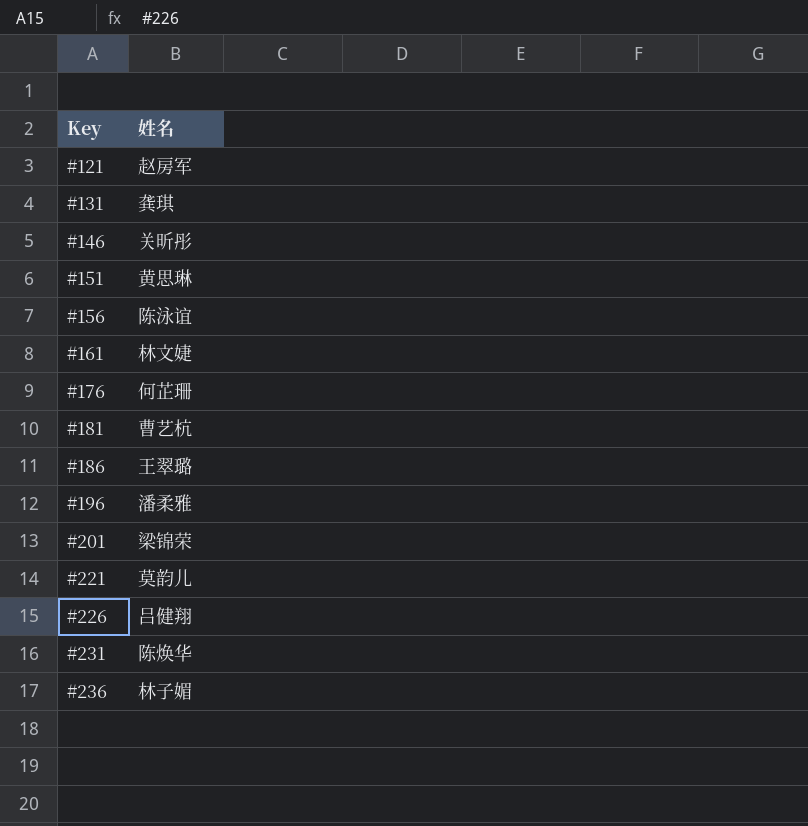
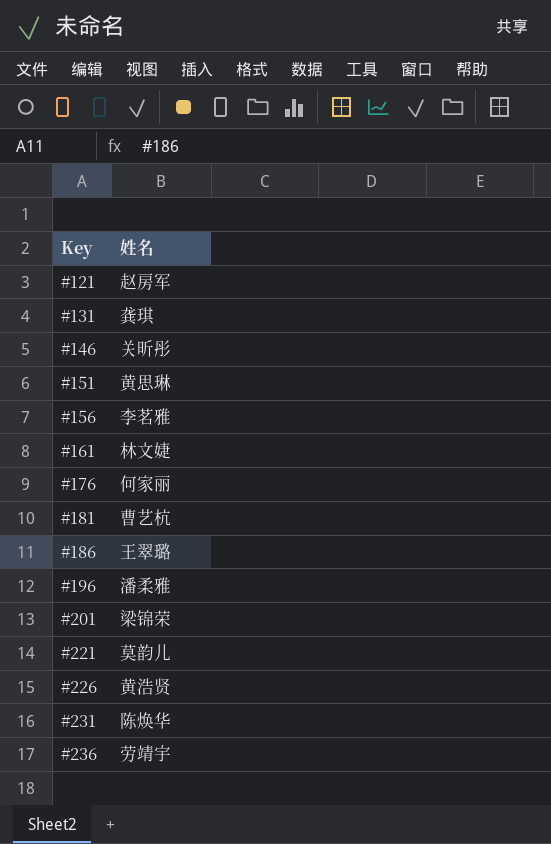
#156 | 姓名: 陈泳谊 -> 李茗雅
#176 | 姓名: 何芷珊 -> 何家丽
#226 | 姓名: 吕健翔 -> 黄浩贤
#236 | 姓名: 林子媚 -> 劳靖宇

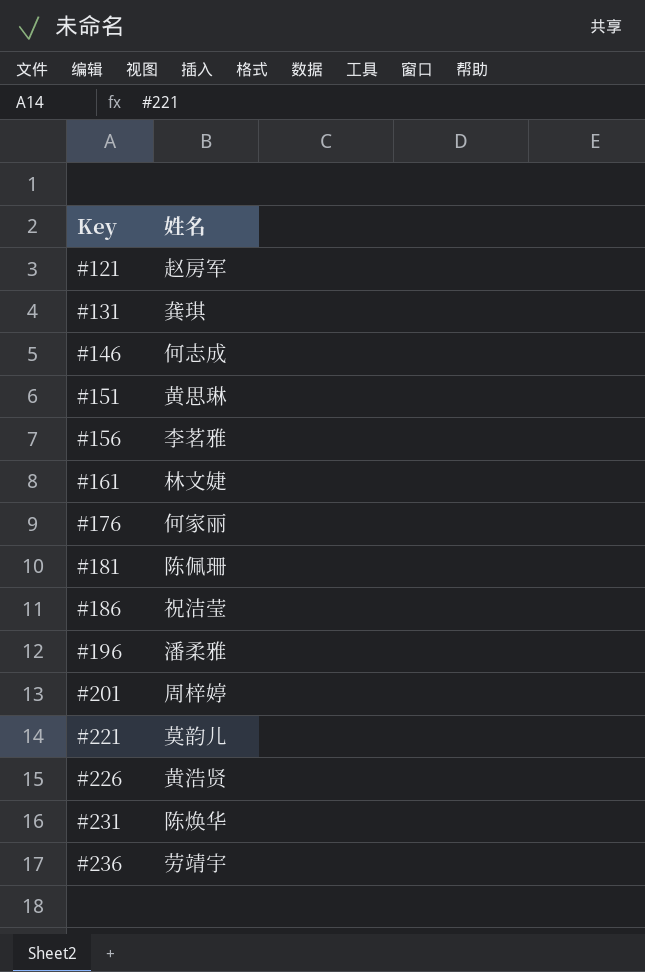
#146 | 姓名: 关昕彤 -> 何志成
#181 | 姓名: 曹艺杭 -> 陈佩珊
#186 | 姓名: 王翠璐 -> 祝洁莹
#201 | 姓名: 梁锦荣 -> 周梓婷

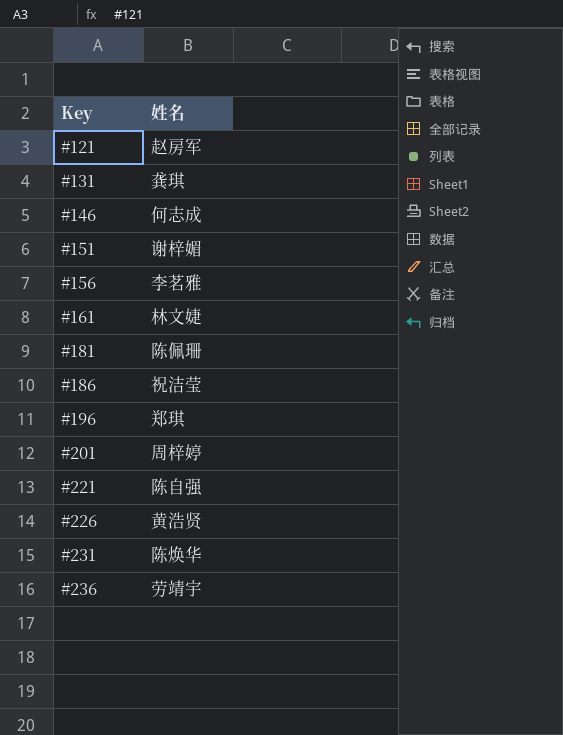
row #176: 何家丽 -> none
#151 | 姓名: 黄思琳 -> 谢梓媚
#196 | 姓名: 潘柔雅 -> 郑琪
#221 | 姓名: 莫韵儿 -> 陈自强

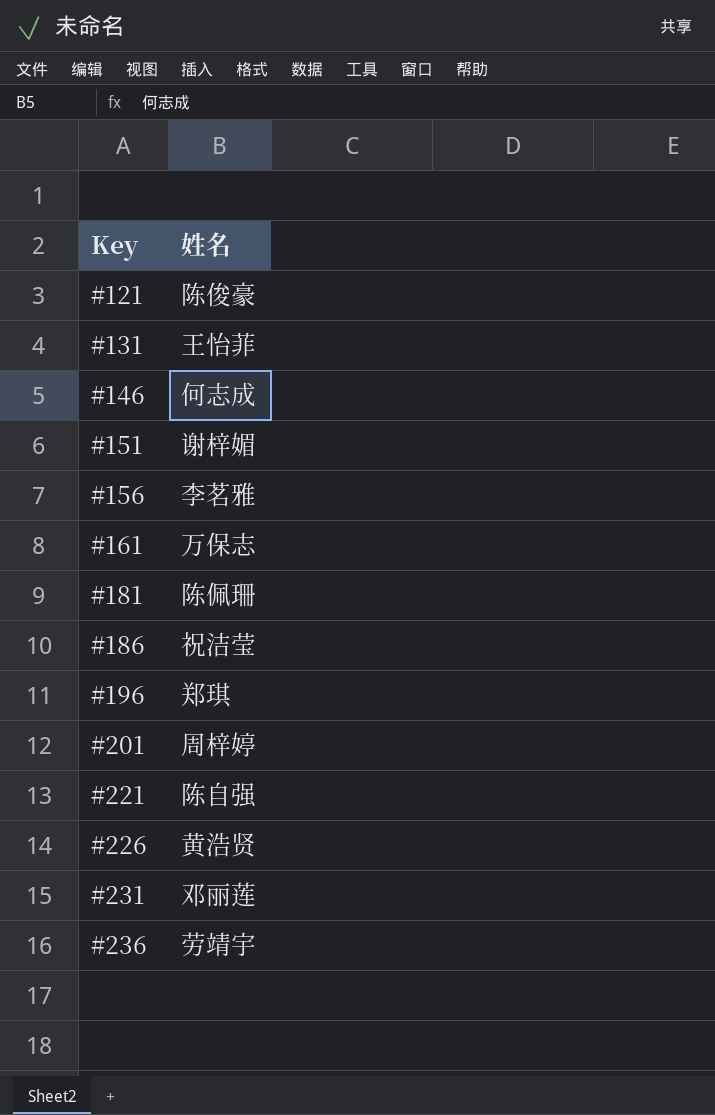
#121 | 姓名: 赵房军 -> 陈俊豪
#131 | 姓名: 龚琪 -> 王怡菲
#161 | 姓名: 林文婕 -> 万保志
#231 | 姓名: 陈焕华 -> 邓丽莲

